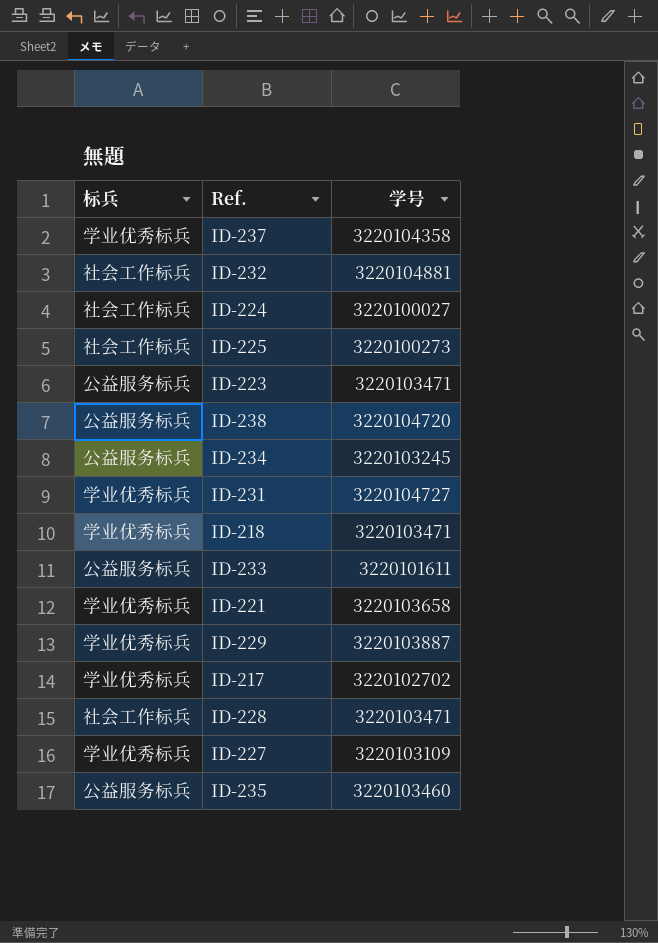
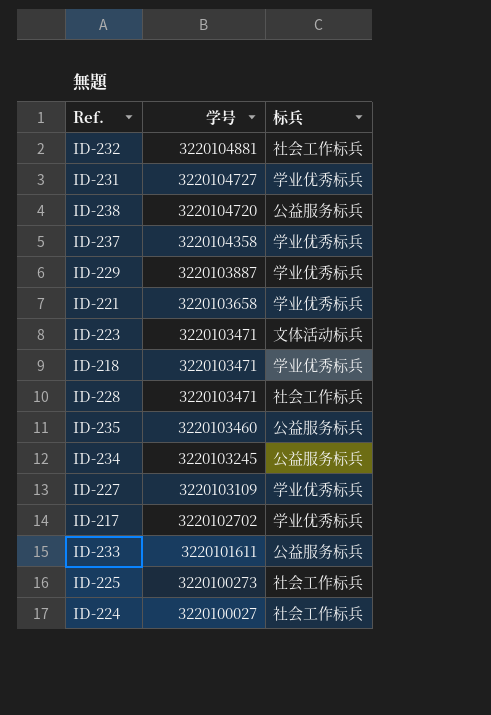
row order: none -> 学号 descending
column 标兵 | position: 1 -> 3
ID-223 | 标兵: 公益服务标兵 -> 文体活动标兵

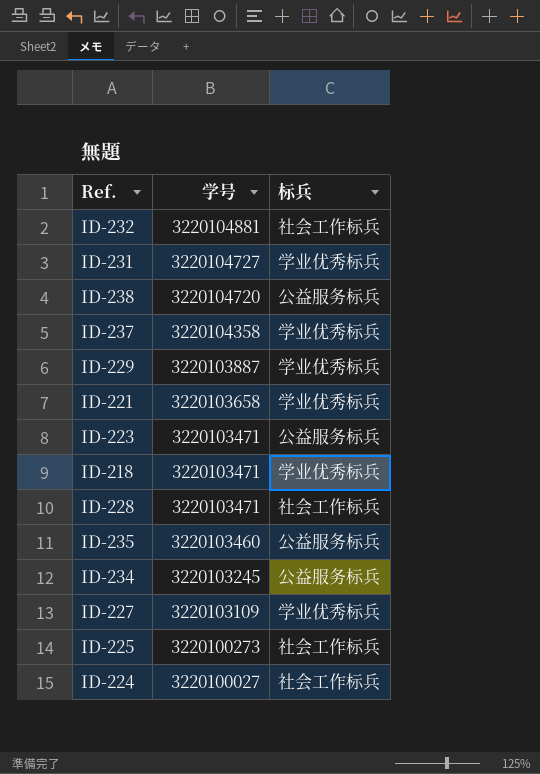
row ID-217: 3220102702 | 学业优秀标兵 -> none
row ID-233: 3220101611 | 公益服务标兵 -> none
ID-223 | 标兵: 文体活动标兵 -> 公益服务标兵

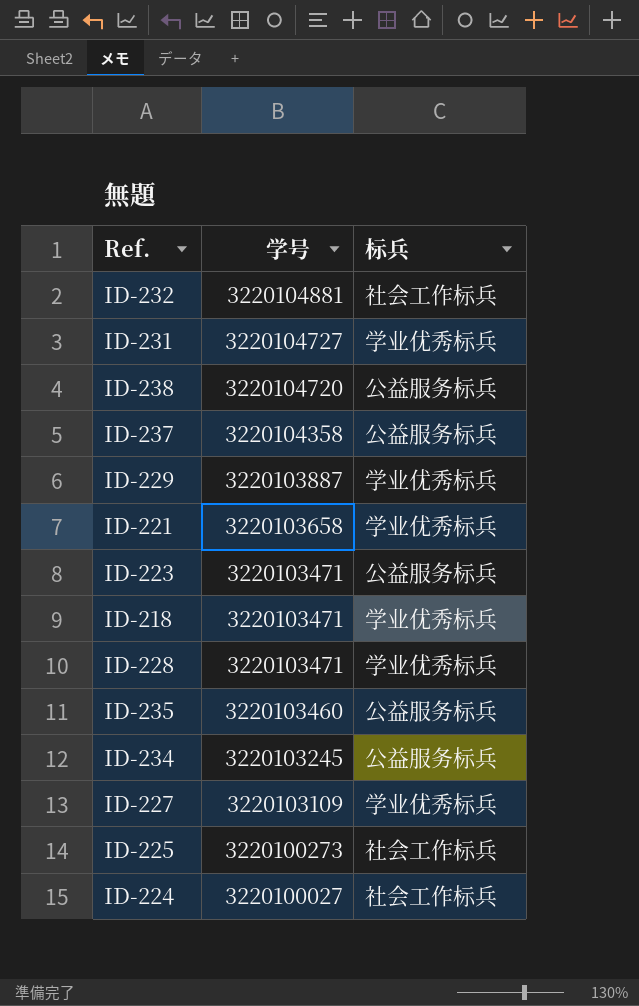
ID-237 | 标兵: 学业优秀标兵 -> 公益服务标兵
ID-228 | 标兵: 社会工作标兵 -> 学业优秀标兵

